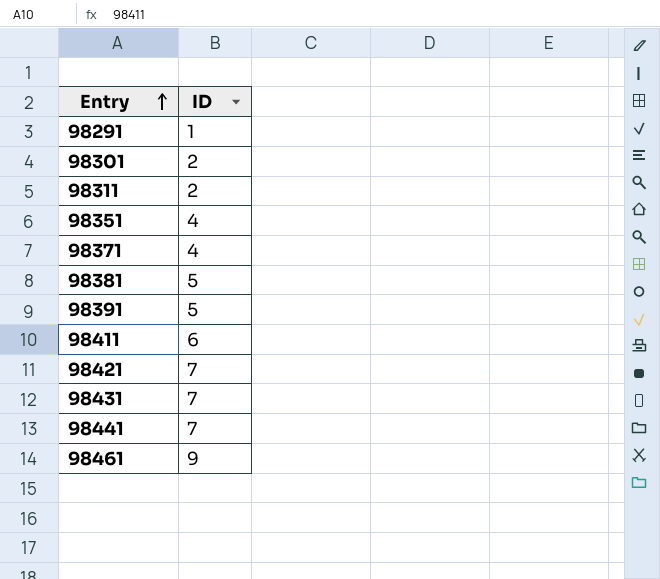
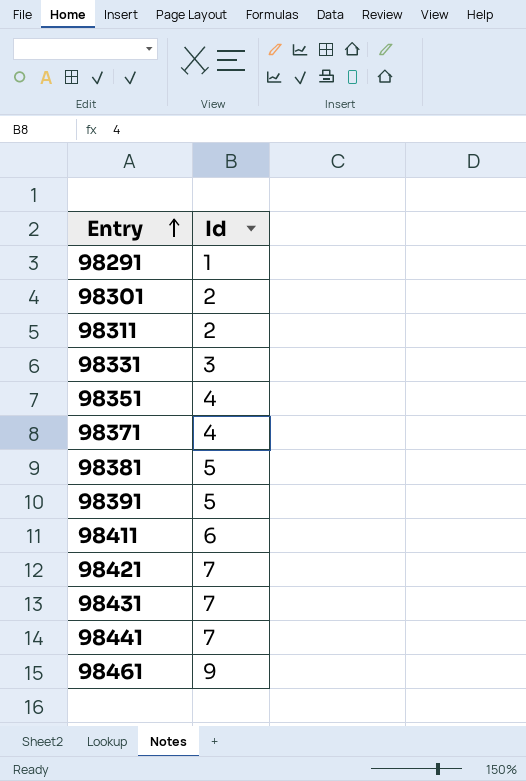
column name: ID -> Id
row 98331: none -> 3

